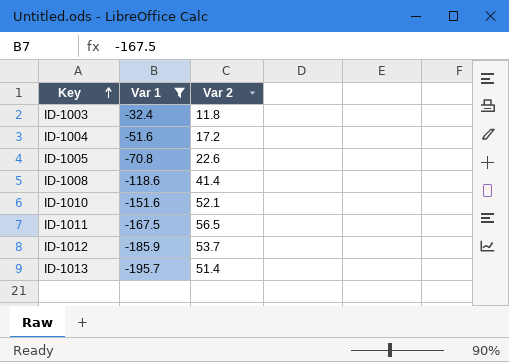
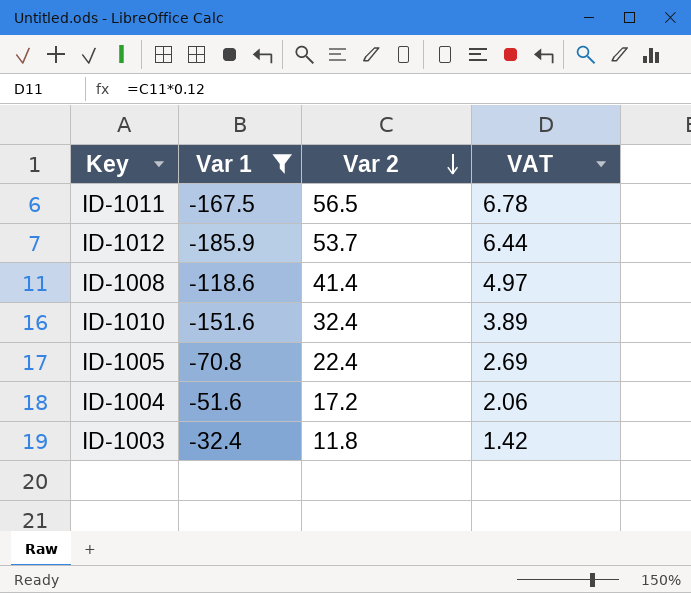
row order: Key ascending -> Var 2 descending
column VAT | formula: none -> [Var 2] * 0.12
row ID-1013: -195.7 | 51.4 -> none
ID-1010 | Var 2: 52.1 -> 32.4
ID-1005 | Var 2: 22.6 -> 22.4

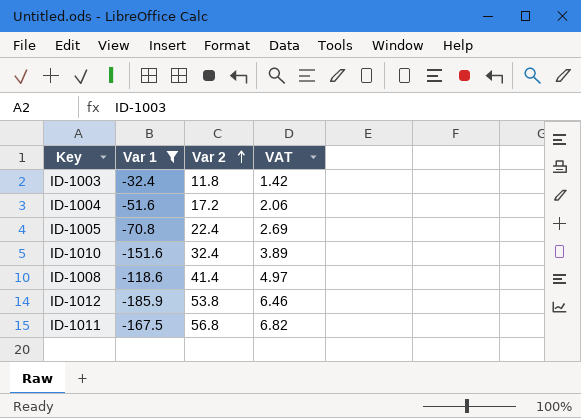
row order: Var 2 descending -> Var 2 ascending
ID-1012 | Var 2: 53.7 -> 53.8
ID-1012 | VAT: 6.44 -> 6.46
ID-1011 | Var 2: 56.5 -> 56.8
ID-1011 | VAT: 6.78 -> 6.82

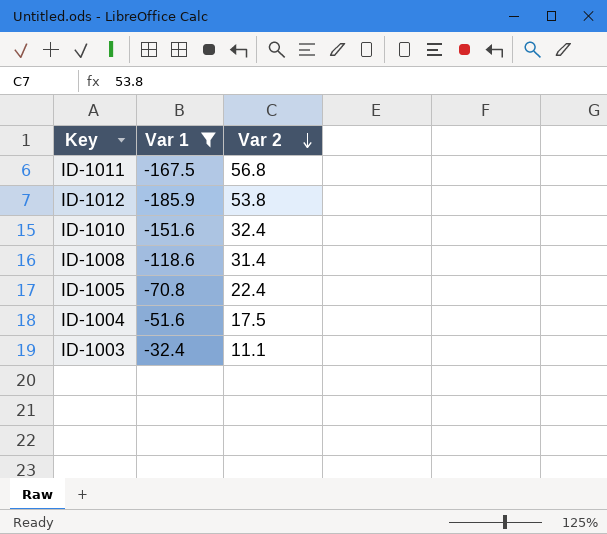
row order: Var 2 ascending -> Var 2 descending
column VAT | formula: [Var 2] * 0.12 -> none
ID-1008 | Var 2: 41.4 -> 31.4
ID-1004 | Var 2: 17.2 -> 17.5
ID-1003 | Var 2: 11.8 -> 11.1

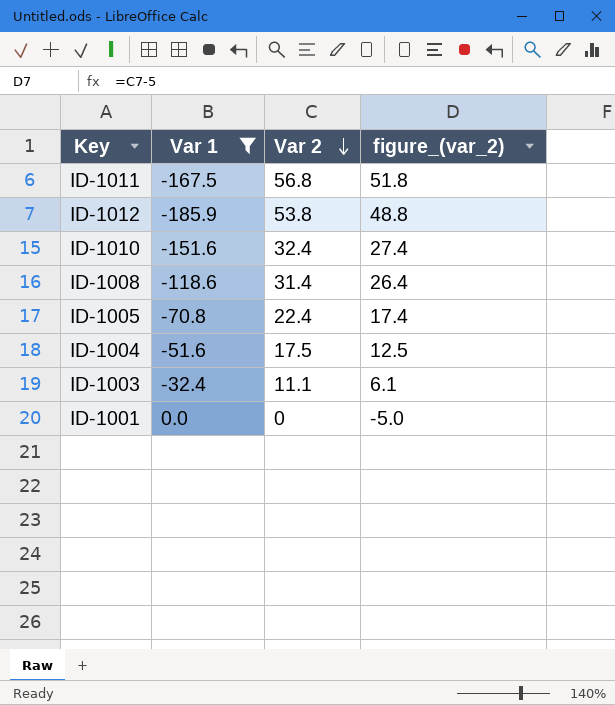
column figure_(var_2) | formula: none -> [Var 2] - 5
row ID-1001: none -> 0.0 | 0 | -5.0

